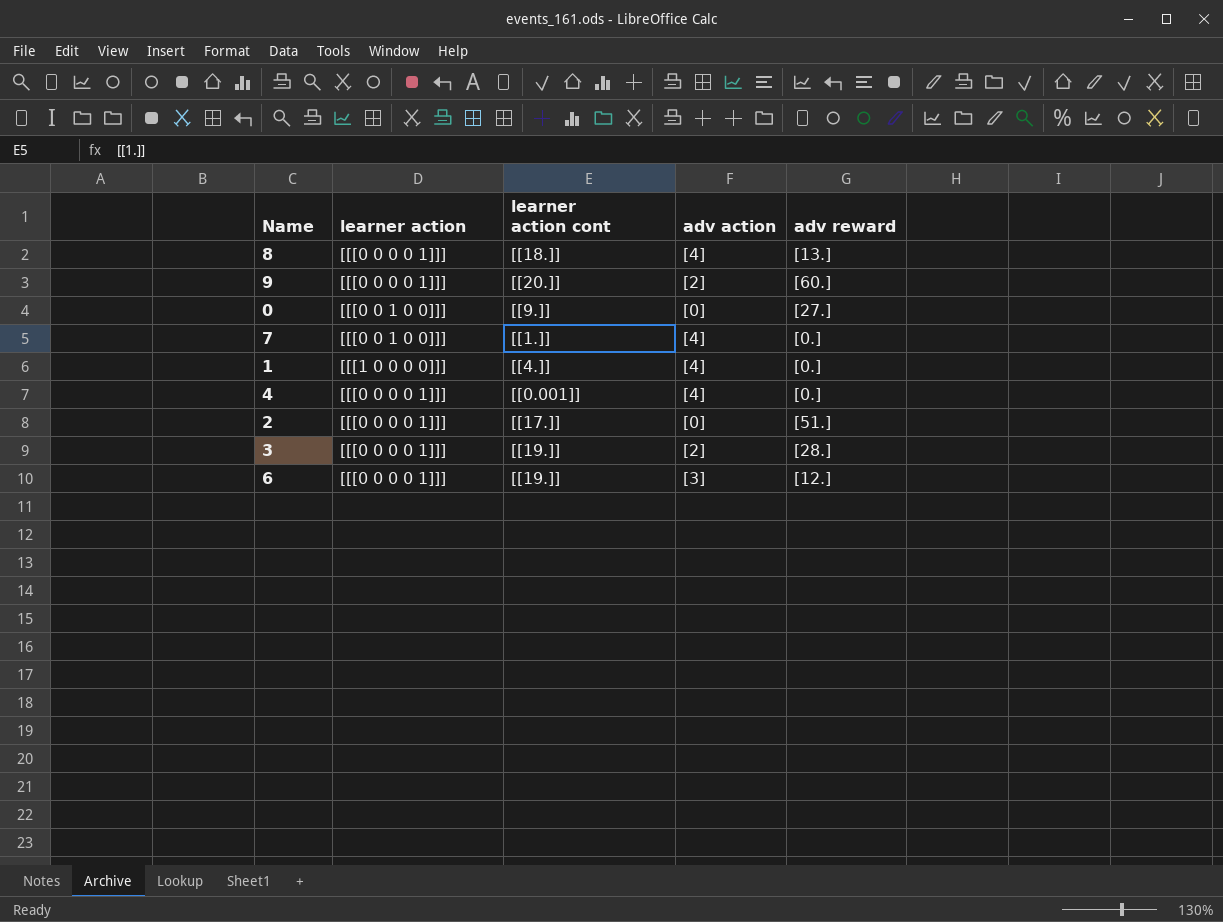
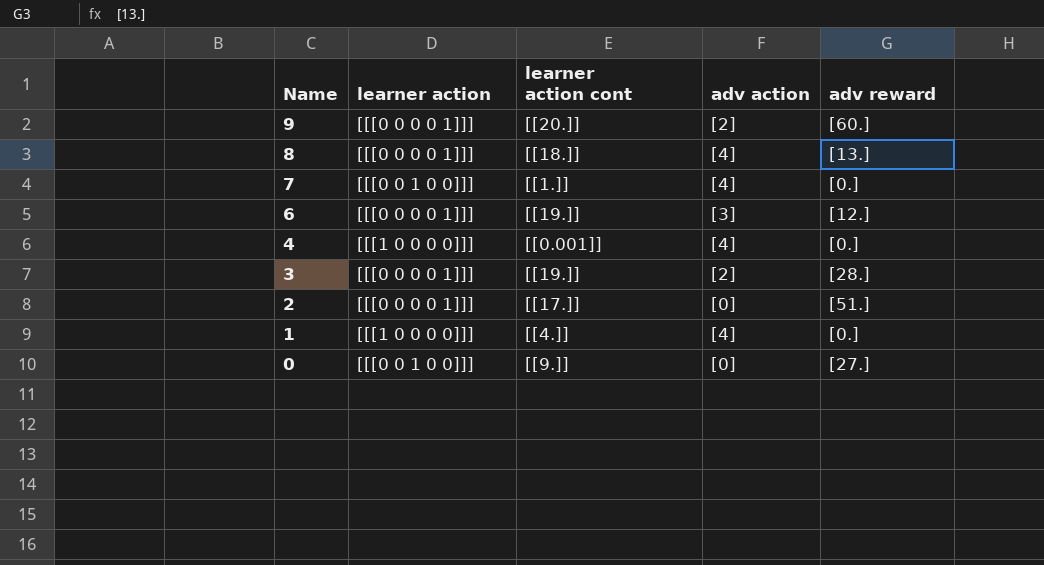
row order: none -> Name descending
4 | learner action: [[[0 0 0 0 1]]] -> [[[1 0 0 0 0]]]

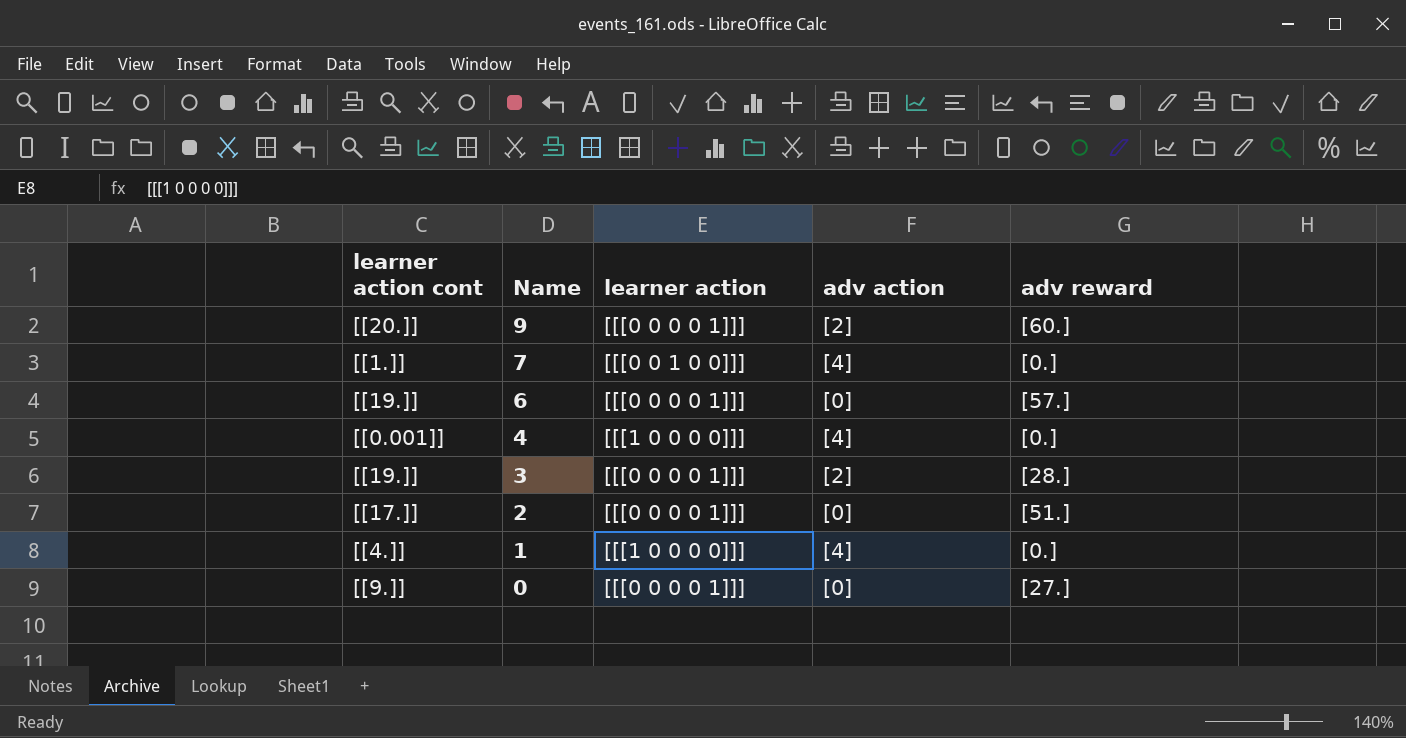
column learner action cont | position: 3 -> 1
row 8: [[[0 0 0 0 1]]] | [[18.]] | [4] | [13.] -> none
6 | adv action: [3] -> [0]
6 | adv reward: [12.] -> [57.]
0 | learner action: [[[0 0 1 0 0]]] -> [[[0 0 0 0 1]]]

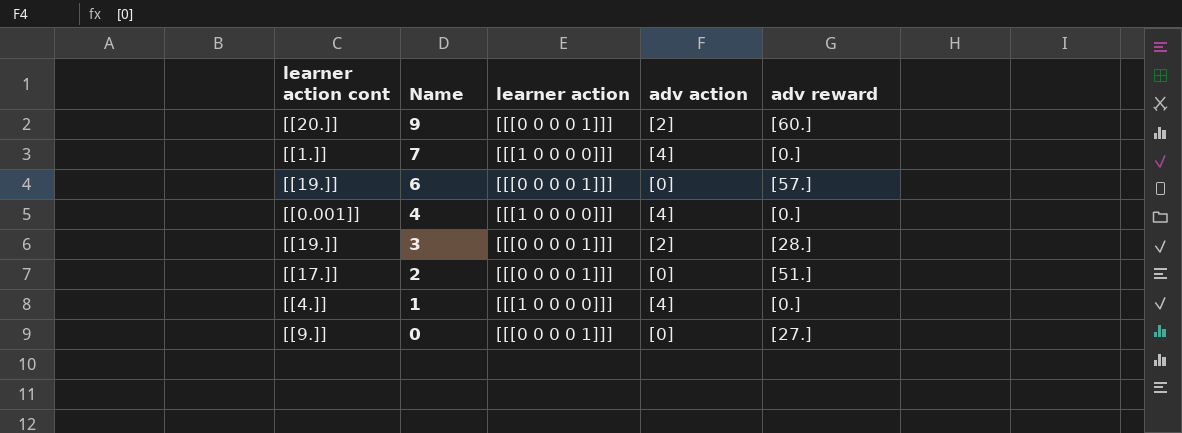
7 | learner action: [[[0 0 1 0 0]]] -> [[[1 0 0 0 0]]]

